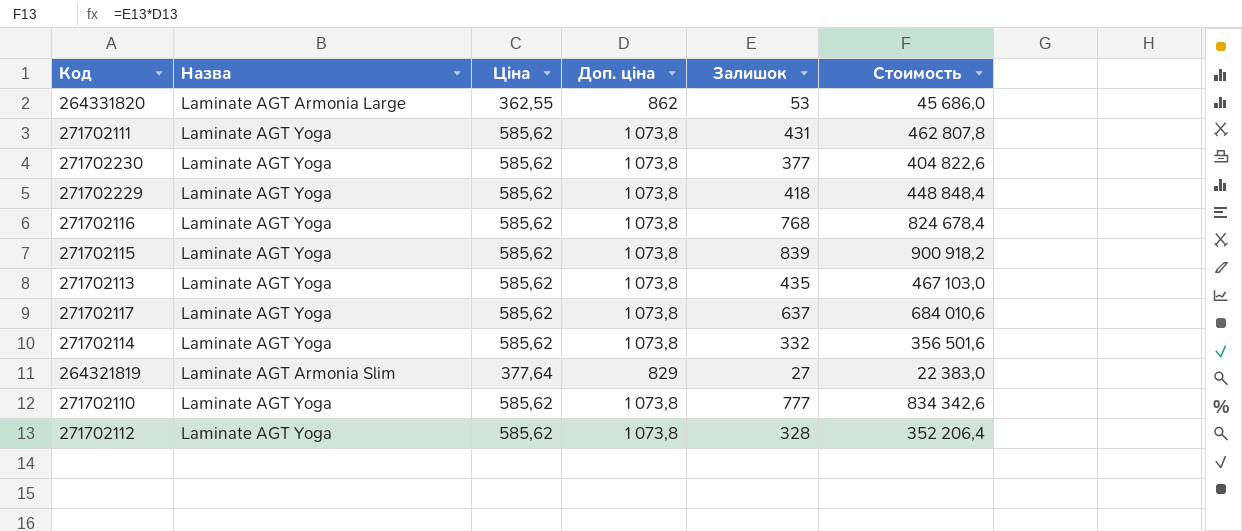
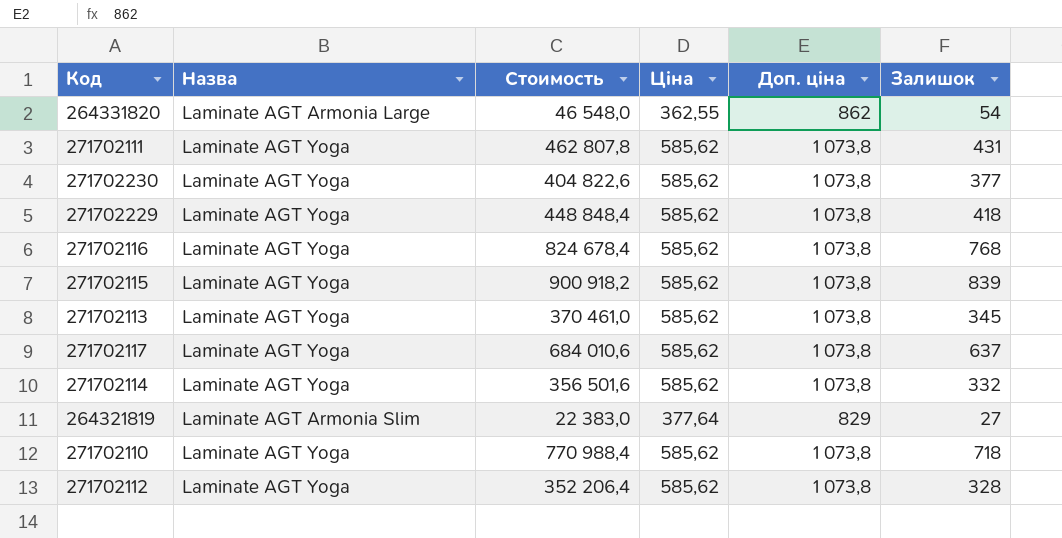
column Стоимость | position: 6 -> 3
264331820 | Стоимость: 45 686,0 -> 46 548,0
264331820 | Залишок: 53 -> 54
271702113 | Стоимость: 467 103,0 -> 370 461,0
271702113 | Залишок: 435 -> 345
271702110 | Стоимость: 834 342,6 -> 770 988,4
271702110 | Залишок: 777 -> 718

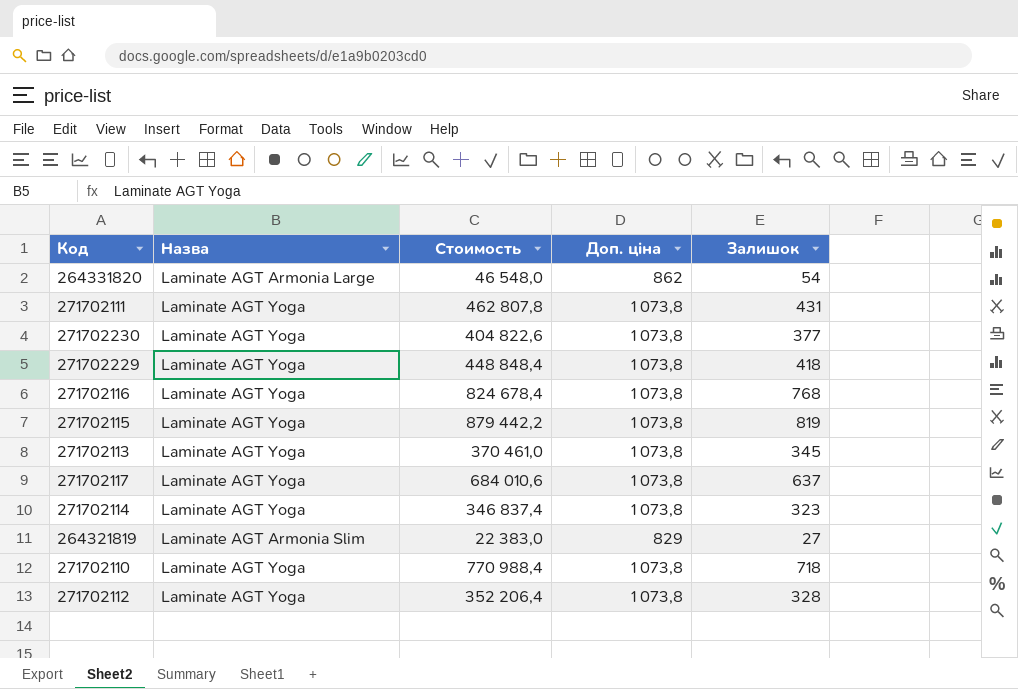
column Ціна | position: 4 -> none
271702115 | Стоимость: 900 918,2 -> 879 442,2
271702115 | Залишок: 839 -> 819
271702114 | Стоимость: 356 501,6 -> 346 837,4
271702114 | Залишок: 332 -> 323

